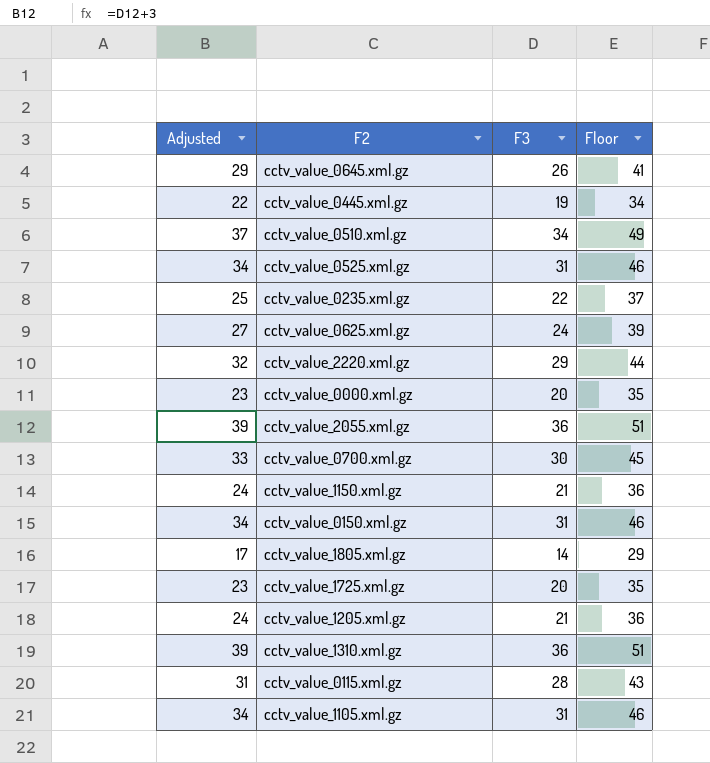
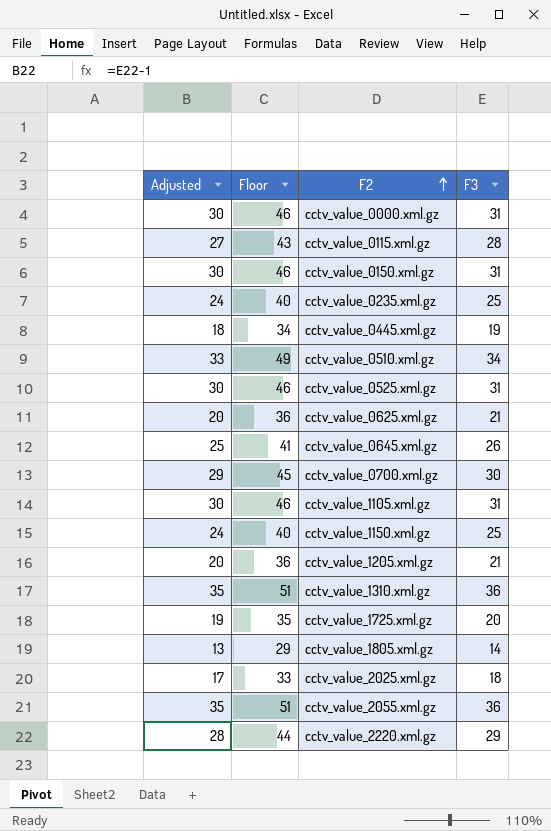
row order: none -> F2 ascending
column Adjusted | formula: [F3] + 3 -> [F3] - 1
column Floor | position: 4 -> 2
cctv_value_0000.xml.gz | Floor: 35 -> 46
cctv_value_0000.xml.gz | F3: 20 -> 31
cctv_value_0235.xml.gz | Floor: 37 -> 40
cctv_value_0235.xml.gz | F3: 22 -> 25
cctv_value_0625.xml.gz | Floor: 39 -> 36
cctv_value_0625.xml.gz | F3: 24 -> 21
cctv_value_1150.xml.gz | Floor: 36 -> 40
cctv_value_1150.xml.gz | F3: 21 -> 25
row cctv_value_2025.xml.gz: none -> 17 | 33 | 18

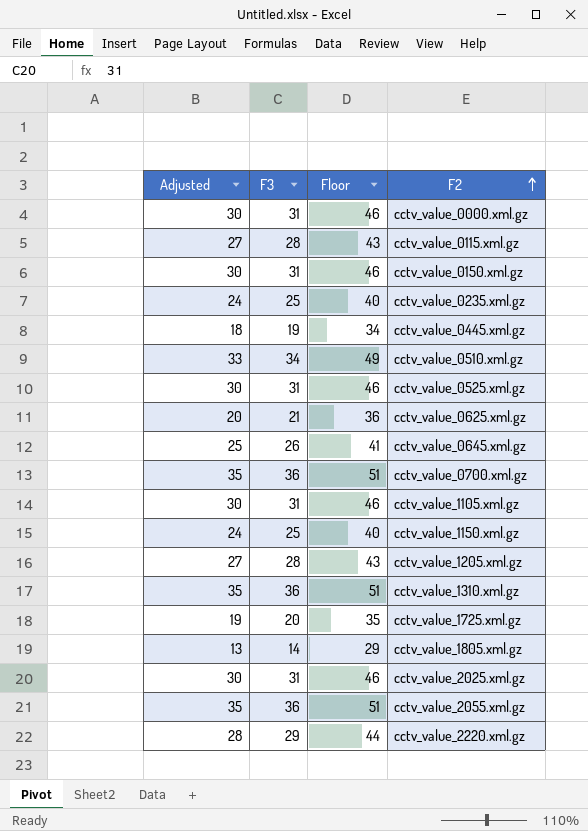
column F3 | position: 4 -> 2
cctv_value_0700.xml.gz | Adjusted: 29 -> 35
cctv_value_0700.xml.gz | F3: 30 -> 36
cctv_value_0700.xml.gz | Floor: 45 -> 51
cctv_value_1205.xml.gz | Adjusted: 20 -> 27
cctv_value_1205.xml.gz | F3: 21 -> 28
cctv_value_1205.xml.gz | Floor: 36 -> 43
cctv_value_2025.xml.gz | Adjusted: 17 -> 30
cctv_value_2025.xml.gz | F3: 18 -> 31
cctv_value_2025.xml.gz | Floor: 33 -> 46

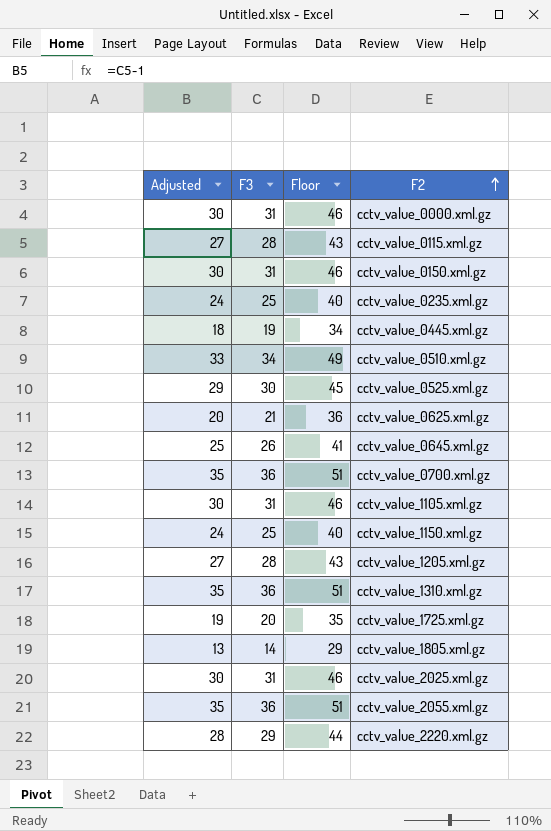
cctv_value_0525.xml.gz | Adjusted: 30 -> 29
cctv_value_0525.xml.gz | F3: 31 -> 30
cctv_value_0525.xml.gz | Floor: 46 -> 45

